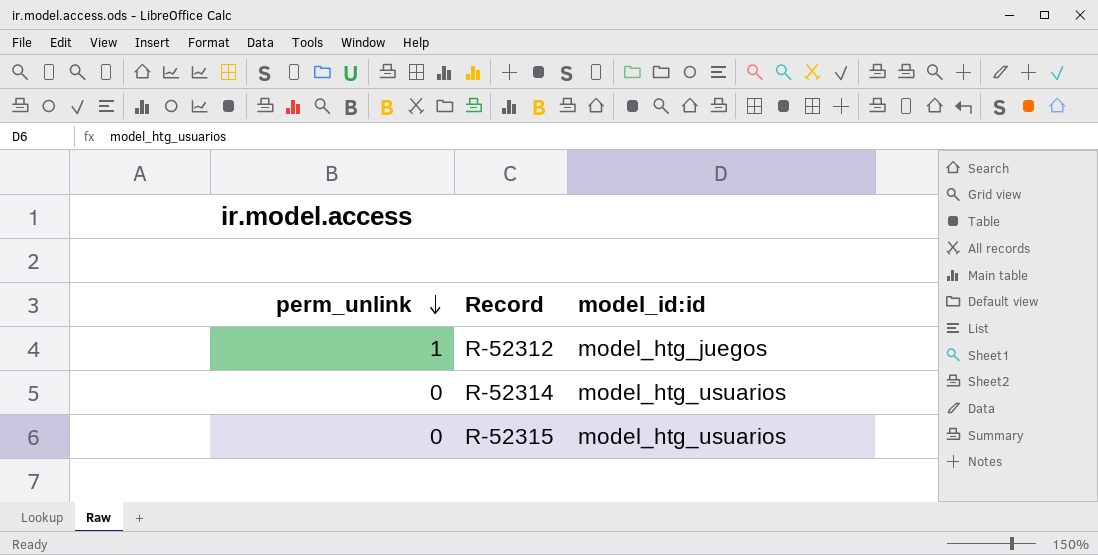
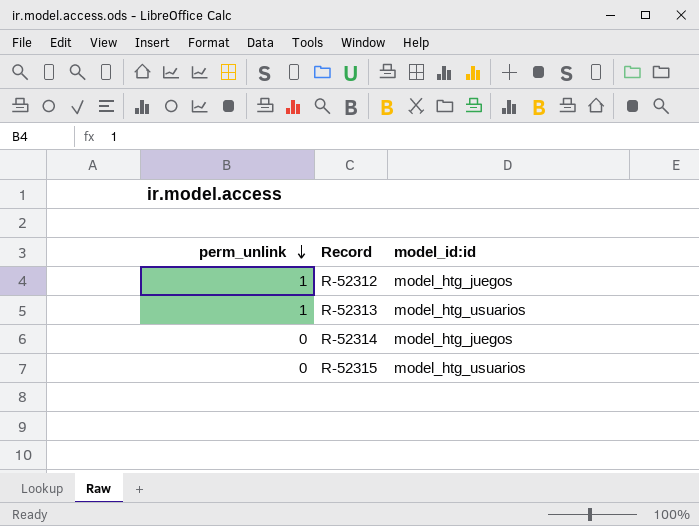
row R-52313: none -> 1 | model_htg_usuarios
R-52314 | model_id:id: model_htg_usuarios -> model_htg_juegos

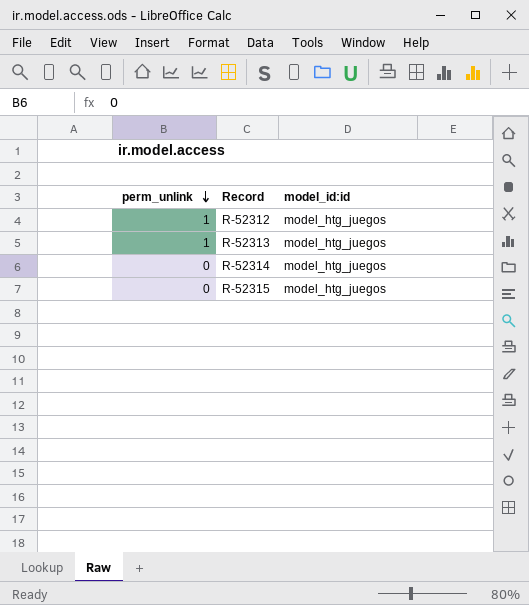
R-52313 | model_id:id: model_htg_usuarios -> model_htg_juegos
R-52315 | model_id:id: model_htg_usuarios -> model_htg_juegos

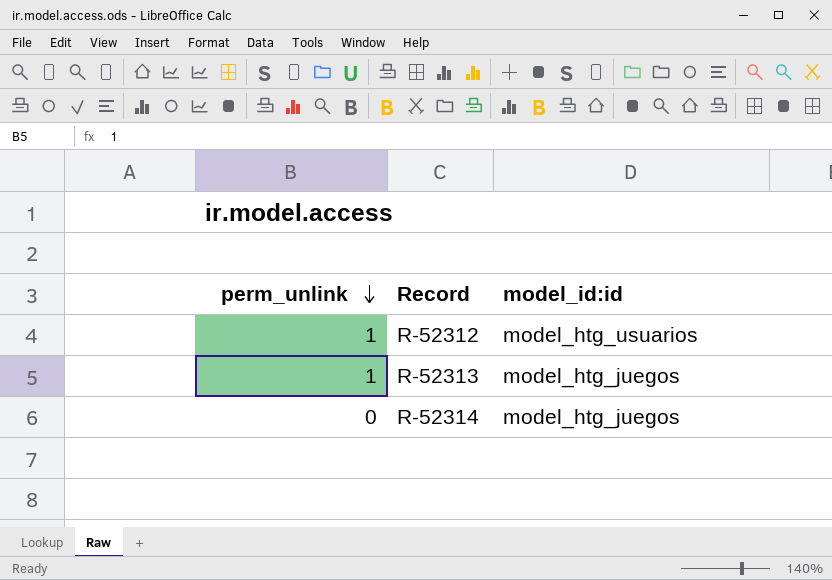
row R-52315: 0 | model_htg_juegos -> none
R-52312 | model_id:id: model_htg_juegos -> model_htg_usuarios

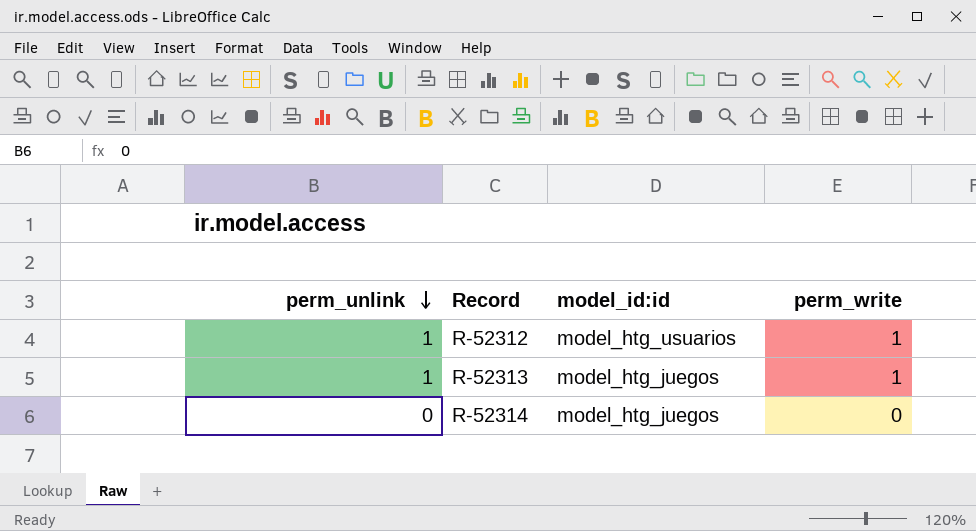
column perm_write | position: none -> 4

